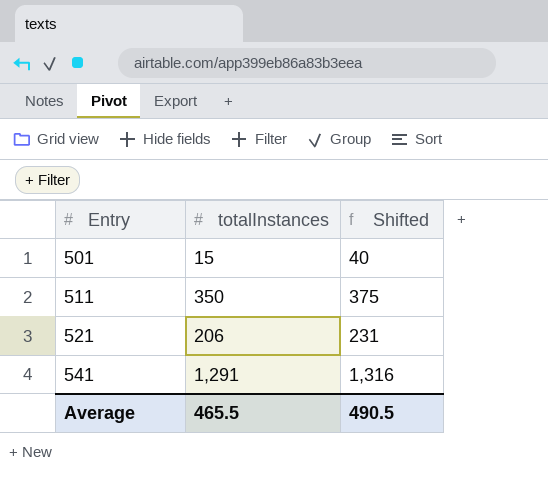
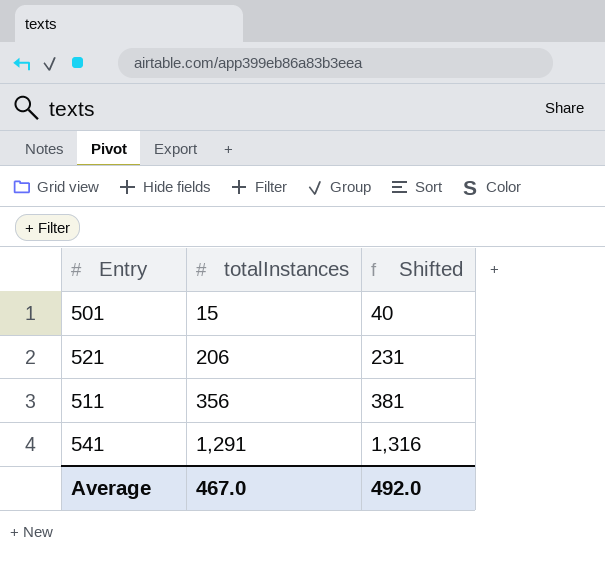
row order: Entry ascending -> totalInstances ascending
511 | totalInstances: 350 -> 356
511 | Shifted: 375 -> 381
Average | totalInstances: 465.5 -> 467.0
Average | Shifted: 490.5 -> 492.0

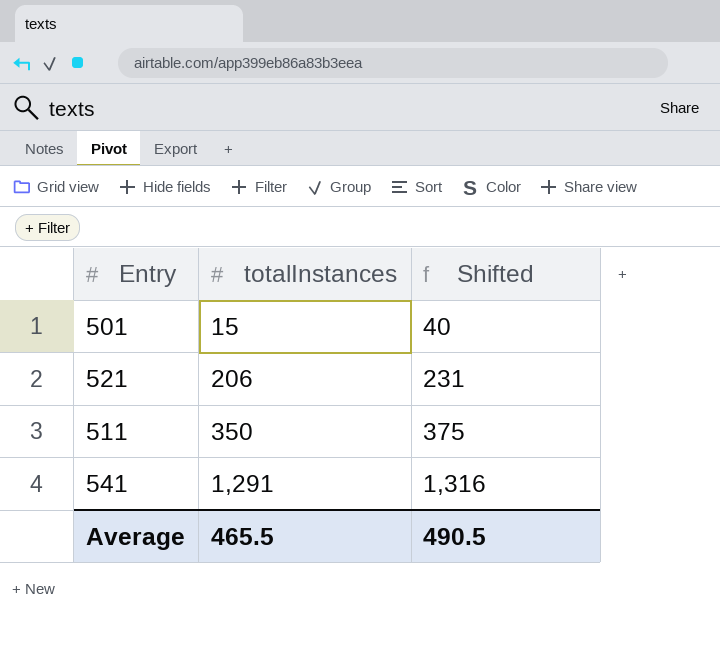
511 | totalInstances: 356 -> 350
511 | Shifted: 381 -> 375
Average | totalInstances: 467.0 -> 465.5
Average | Shifted: 492.0 -> 490.5

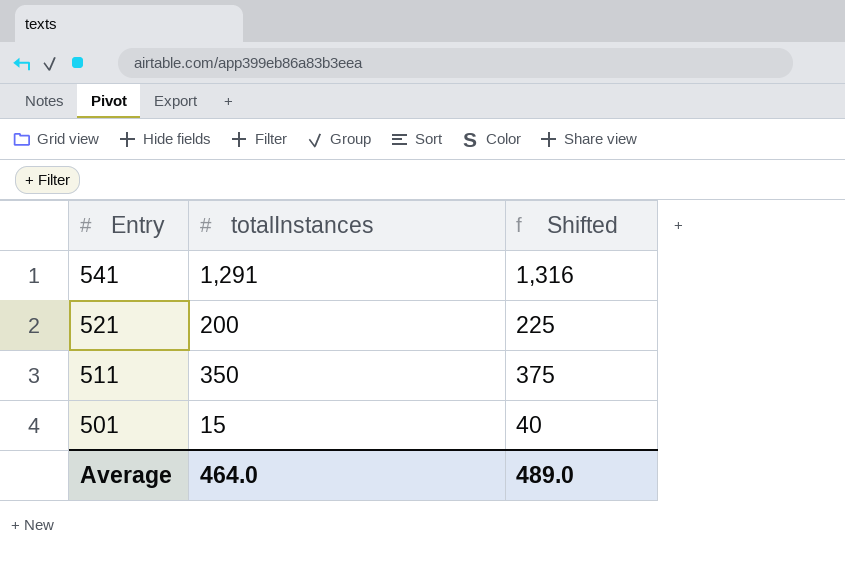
row order: totalInstances ascending -> Entry descending
521 | totalInstances: 206 -> 200
521 | Shifted: 231 -> 225
Average | totalInstances: 465.5 -> 464.0
Average | Shifted: 490.5 -> 489.0

